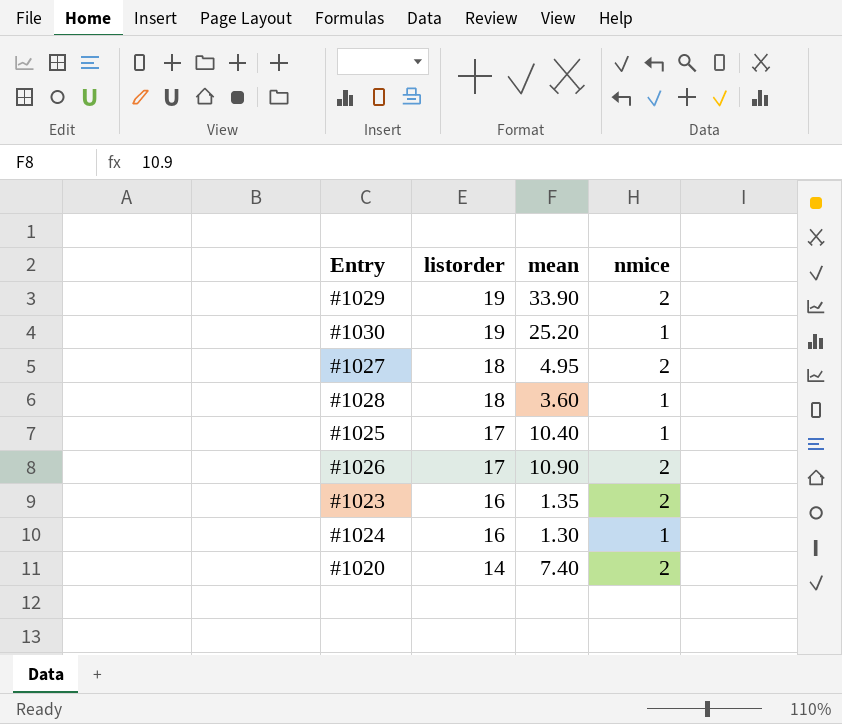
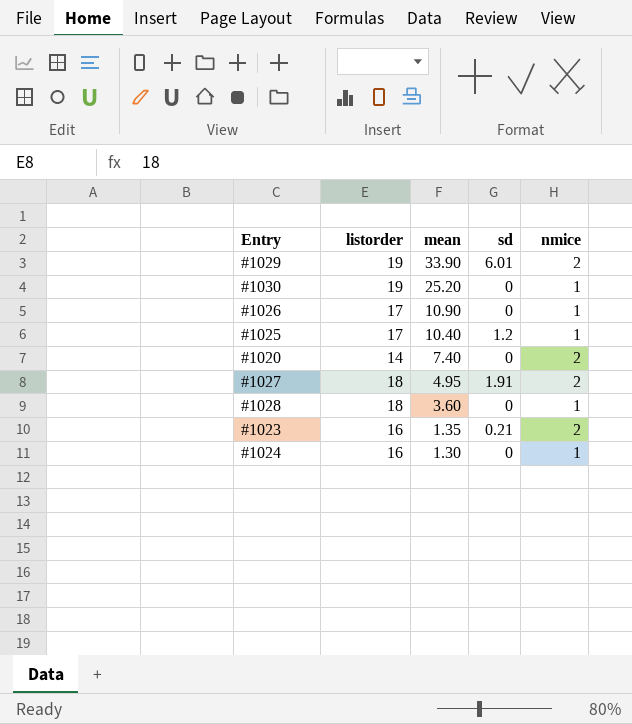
row order: listorder descending -> mean descending
column sd | position: none -> 4
#1026 | nmice: 2 -> 1

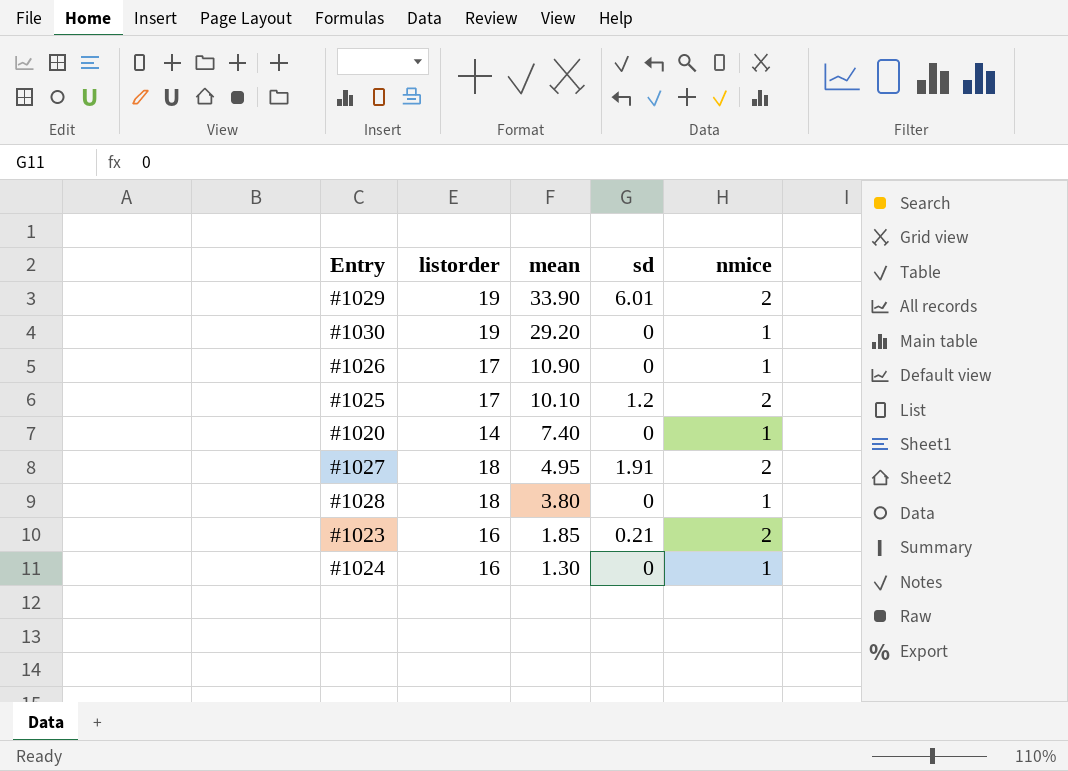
#1030 | mean: 25.20 -> 29.20
#1025 | mean: 10.40 -> 10.10
#1025 | nmice: 1 -> 2
#1020 | nmice: 2 -> 1
#1028 | mean: 3.60 -> 3.80
#1023 | mean: 1.35 -> 1.85

